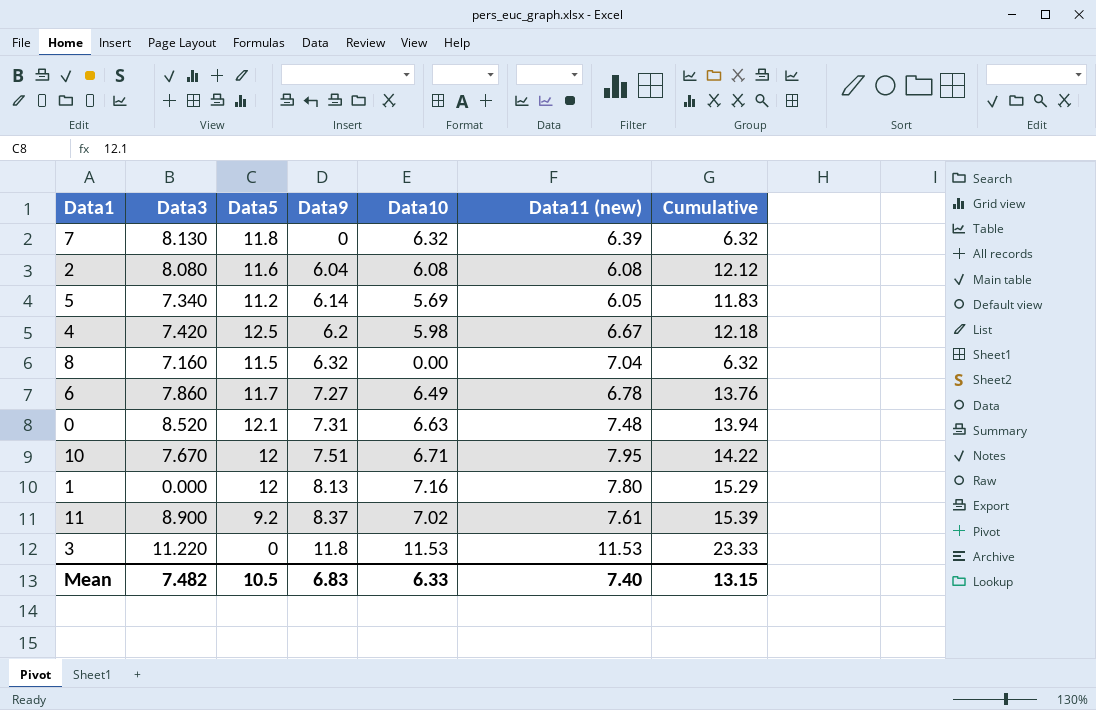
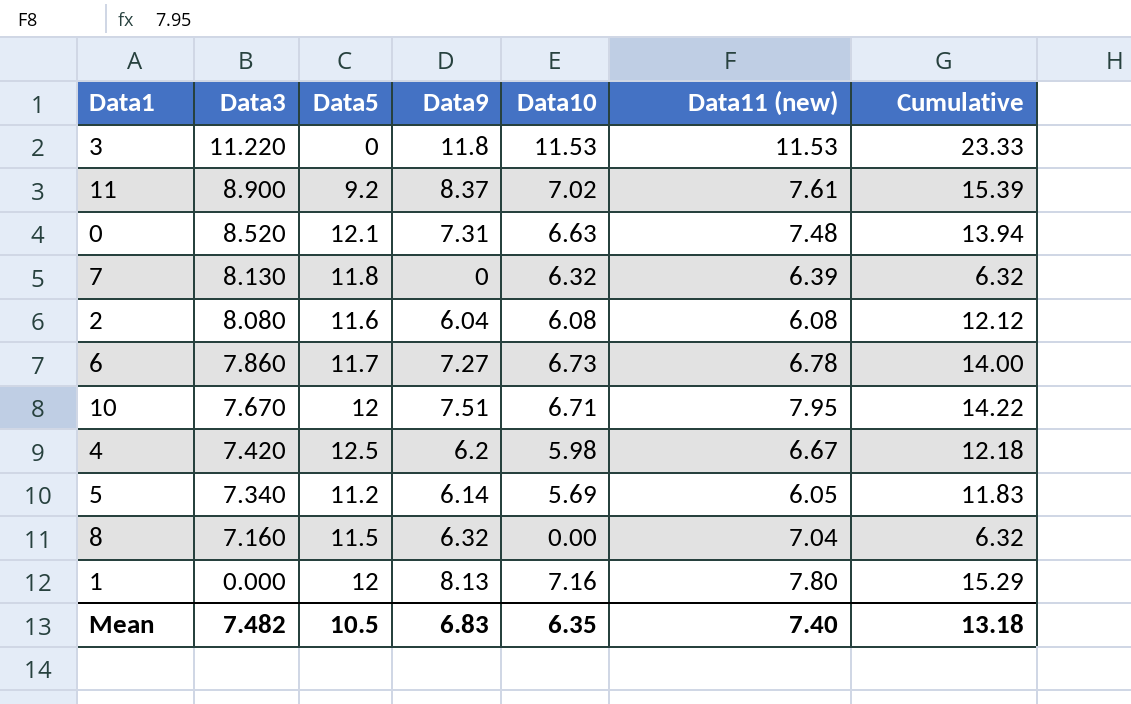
row order: Data9 ascending -> Data3 descending
6 | Data10: 6.49 -> 6.73
6 | Cumulative: 13.76 -> 14.00
Mean | Data10: 6.33 -> 6.35
Mean | Cumulative: 13.15 -> 13.18

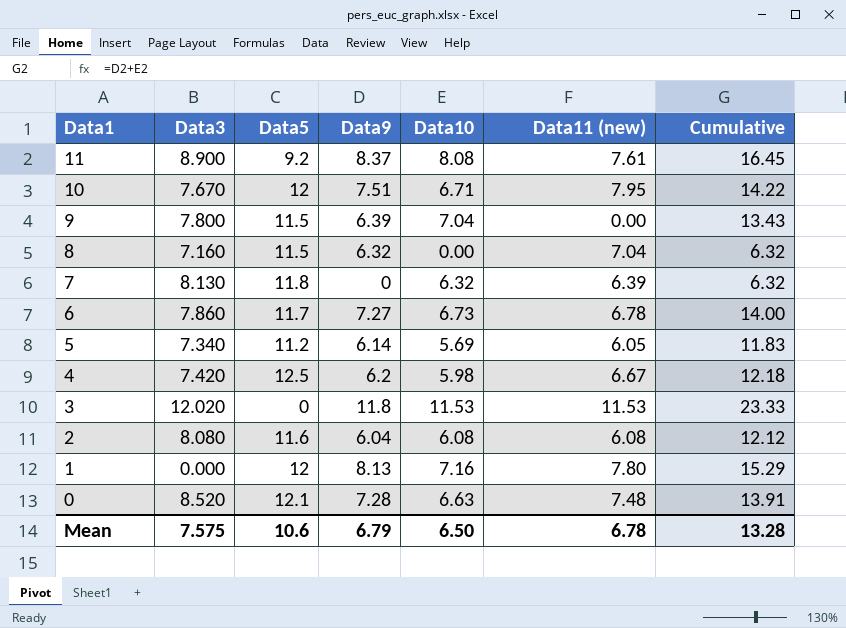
row order: Data3 descending -> Data1 descending
11 | Data10: 7.02 -> 8.08
11 | Cumulative: 15.39 -> 16.45
row 9: none -> 7.800 | 11.5 | 6.39 | 7.04 | 0.00 | 13.43
3 | Data3: 11.220 -> 12.020
0 | Data9: 7.31 -> 7.28
0 | Cumulative: 13.94 -> 13.91
Mean | Data3: 7.482 -> 7.575
Mean | Data5: 10.5 -> 10.6
Mean | Data9: 6.83 -> 6.79
Mean | Data10: 6.35 -> 6.50
Mean | Data11 (new): 7.40 -> 6.78
Mean | Cumulative: 13.18 -> 13.28

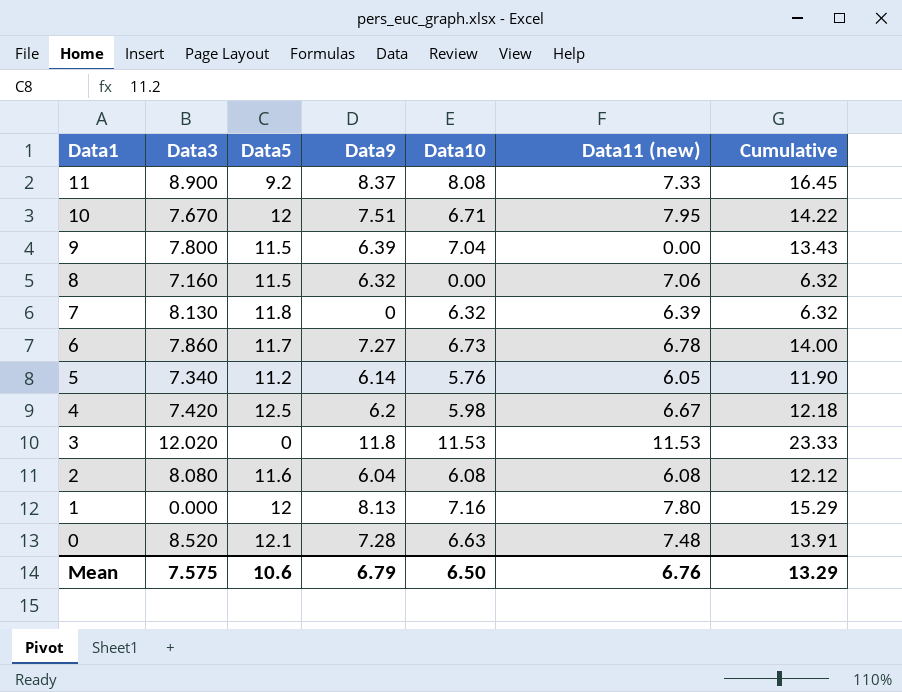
11 | Data11 (new): 7.61 -> 7.33
8 | Data11 (new): 7.04 -> 7.06
5 | Data10: 5.69 -> 5.76
5 | Cumulative: 11.83 -> 11.90
Mean | Data11 (new): 6.78 -> 6.76
Mean | Cumulative: 13.28 -> 13.29

